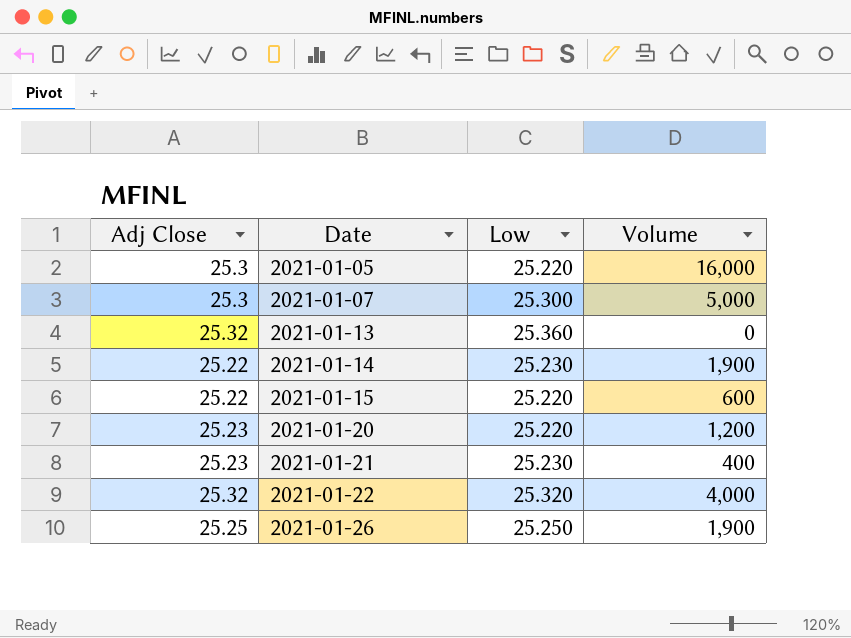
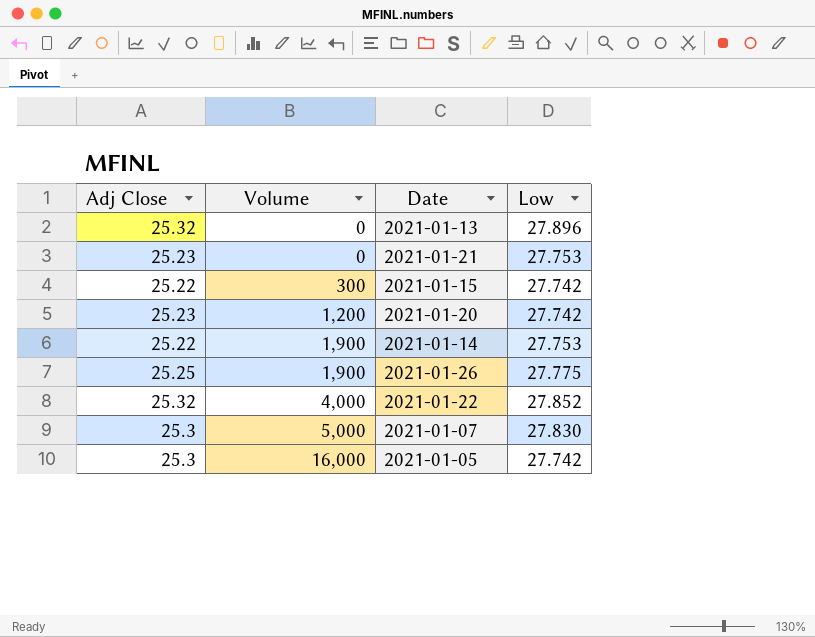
row order: Date ascending -> Volume ascending
column Volume | position: 4 -> 2
2021-01-13 | Low: 25.360 -> 27.896
2021-01-21 | Volume: 400 -> 0
2021-01-21 | Low: 25.230 -> 27.753
2021-01-15 | Volume: 600 -> 300
2021-01-15 | Low: 25.220 -> 27.742
2021-01-20 | Low: 25.220 -> 27.742
2021-01-14 | Low: 25.230 -> 27.753
2021-01-26 | Low: 25.250 -> 27.775
2021-01-22 | Low: 25.320 -> 27.852
2021-01-07 | Low: 25.300 -> 27.830
2021-01-05 | Low: 25.220 -> 27.742

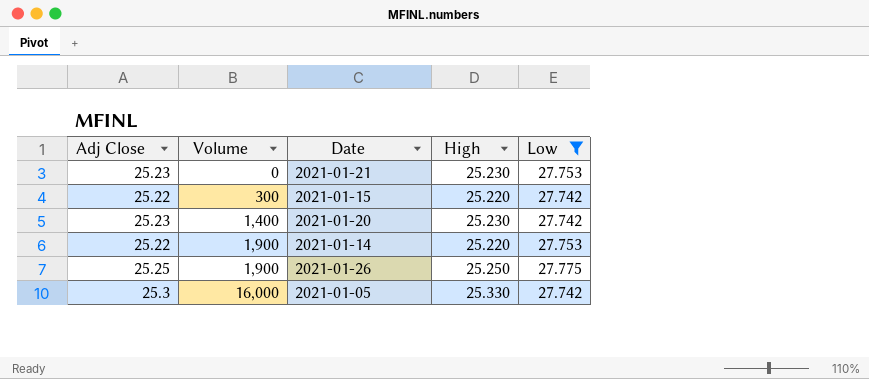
filter: none -> Low <= 27.775
column High | position: none -> 4
2021-01-20 | Volume: 1,200 -> 1,400

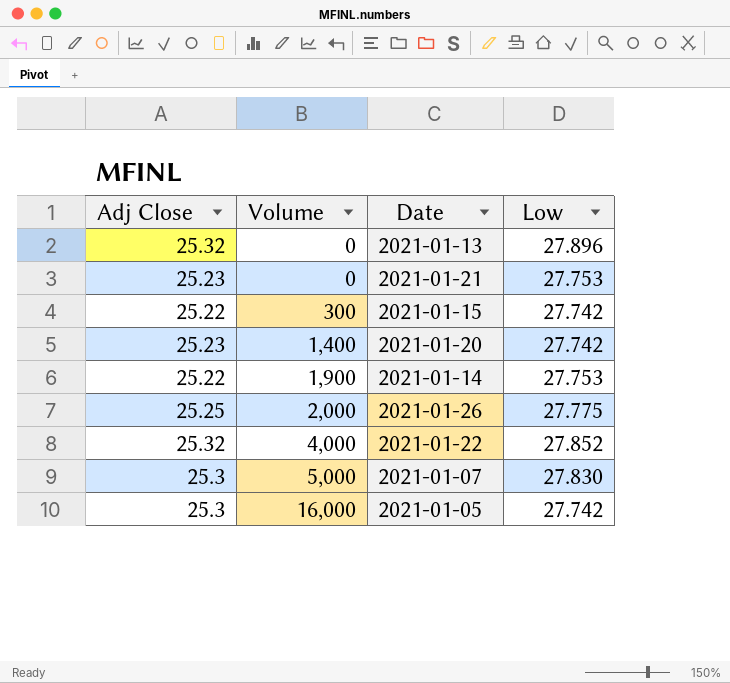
filter: Low <= 27.775 -> none
column High | position: 4 -> none
2021-01-26 | Volume: 1,900 -> 2,000

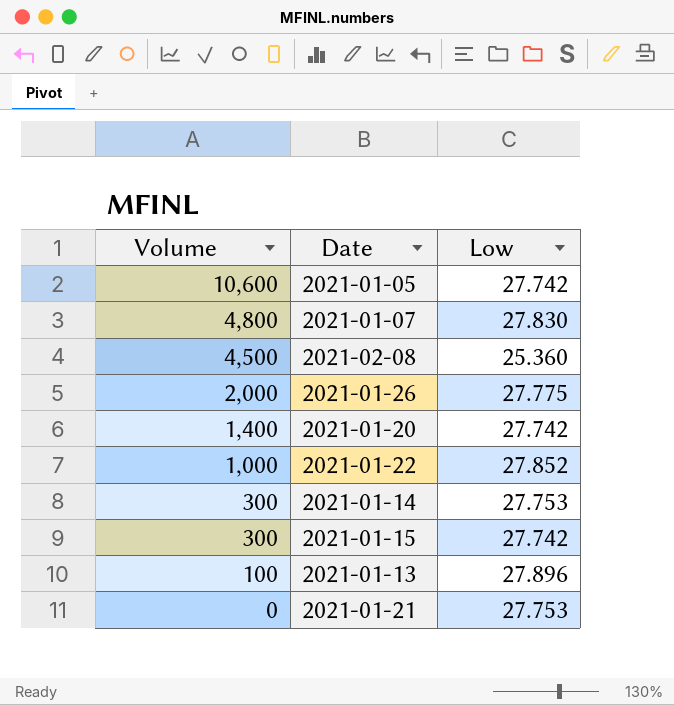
row order: Volume ascending -> Volume descending
column Adj Close | position: 1 -> none
2021-01-05 | Volume: 16,000 -> 10,600
2021-01-07 | Volume: 5,000 -> 4,800
row 2021-02-08: none -> 4,500 | 25.360
2021-01-22 | Volume: 4,000 -> 1,000
2021-01-14 | Volume: 1,900 -> 300
2021-01-13 | Volume: 0 -> 100

